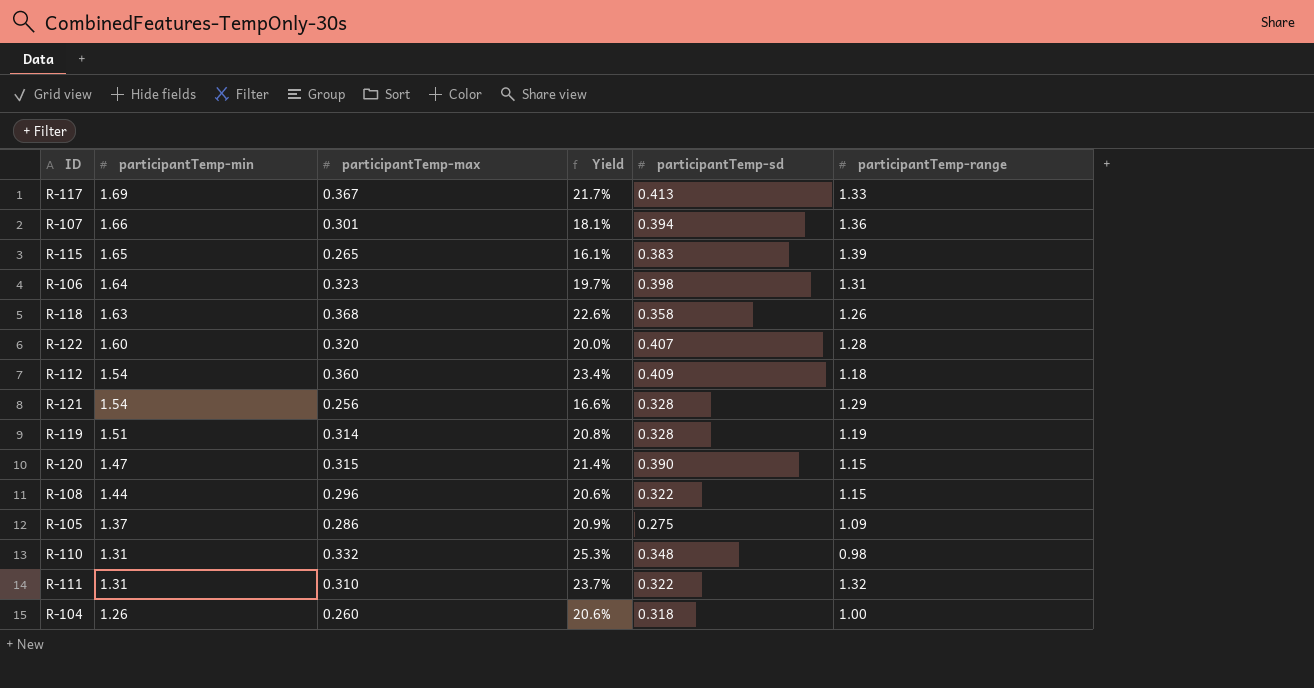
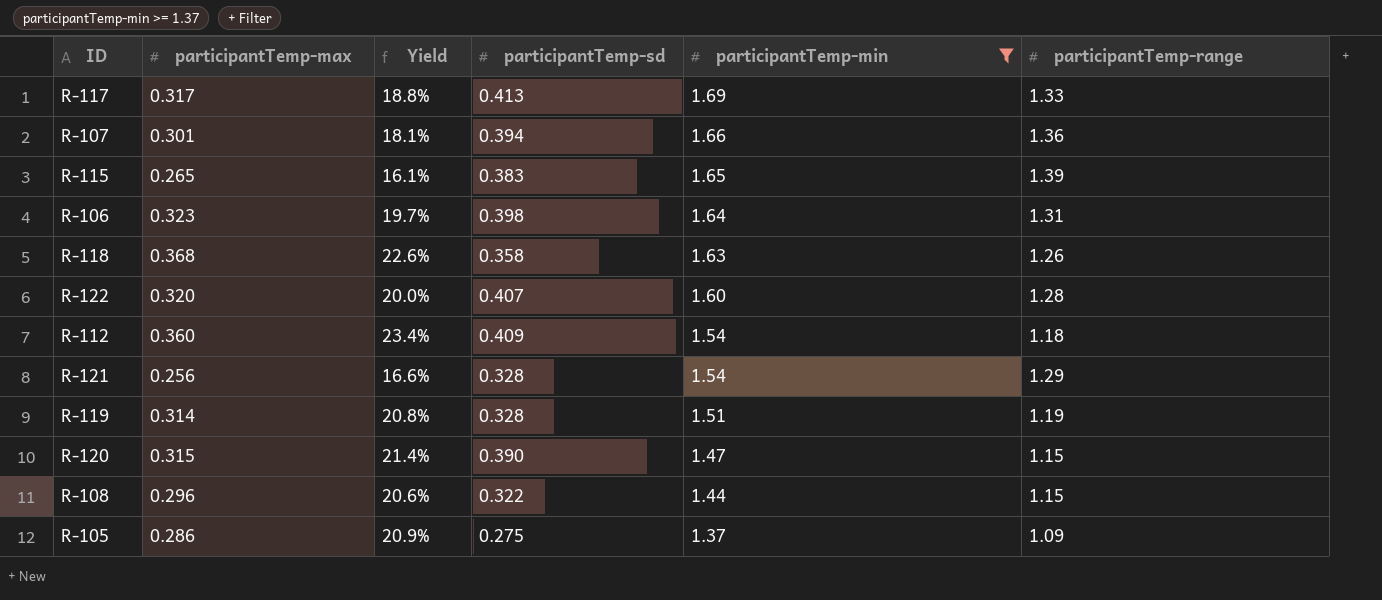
filter: none -> participantTemp-min >= 1.37
column participantTemp-min | position: 2 -> 5
R-117 | participantTemp-max: 0.367 -> 0.317
R-117 | Yield: 21.7% -> 18.8%

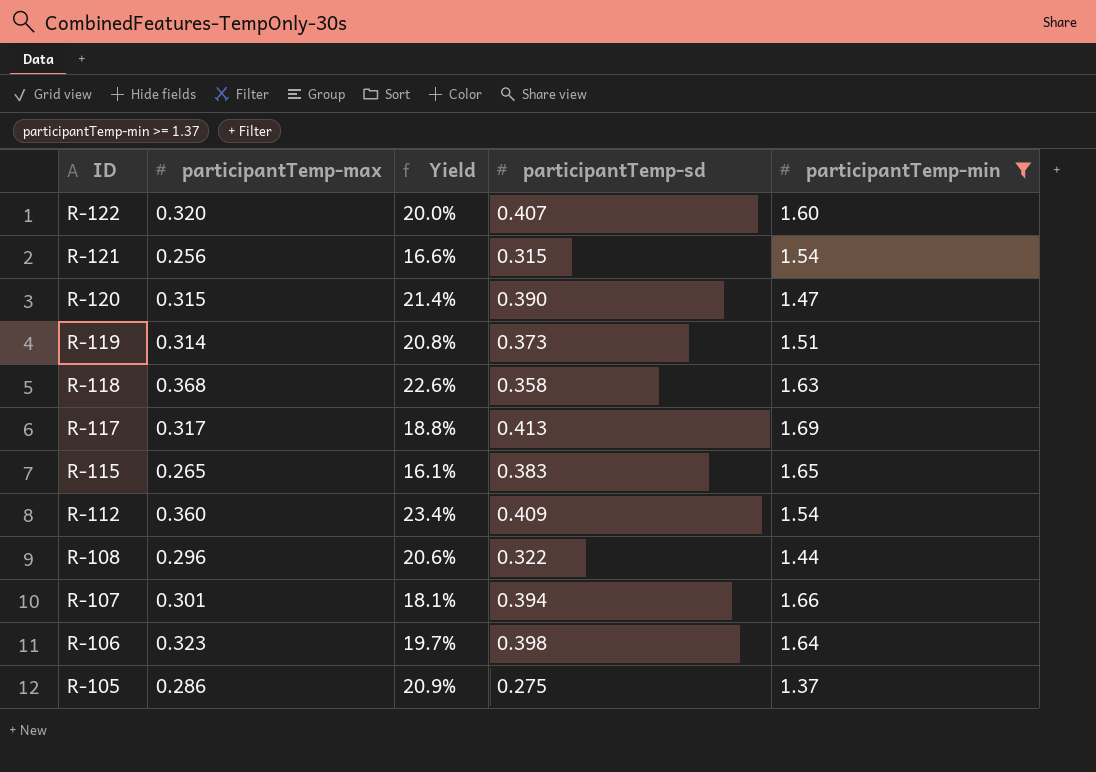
row order: participantTemp-min descending -> ID descending
column participantTemp-range | position: 6 -> none
R-121 | participantTemp-sd: 0.328 -> 0.315
R-119 | participantTemp-sd: 0.328 -> 0.373

